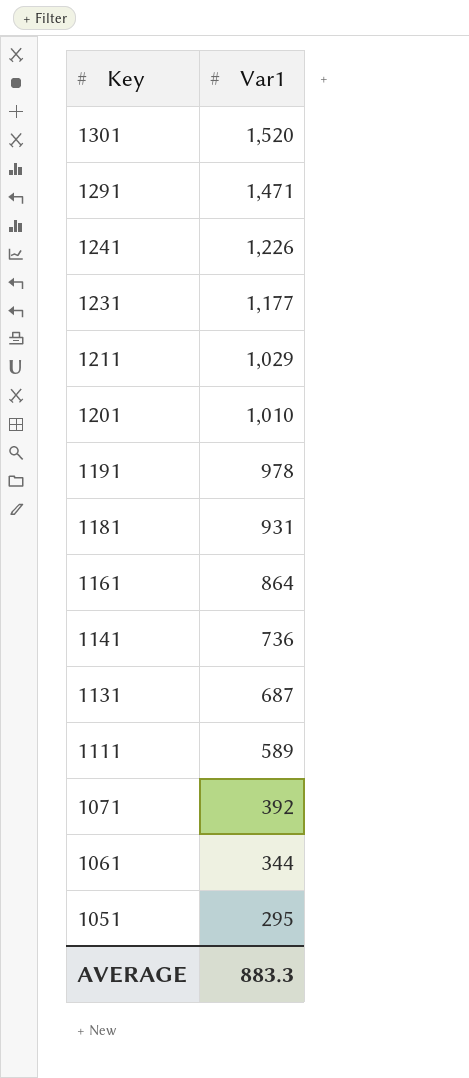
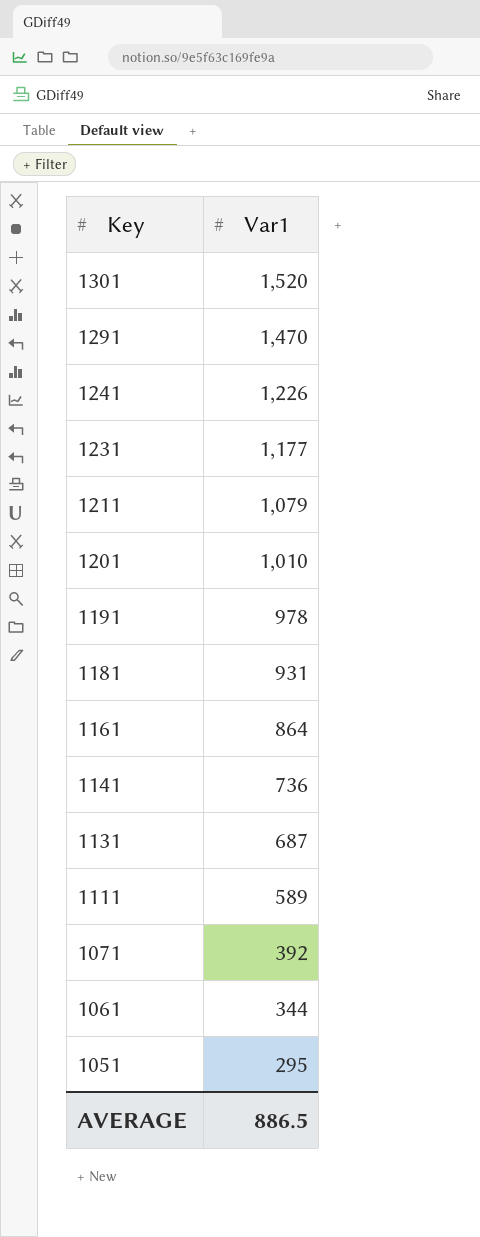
1291 | Var1: 1,471 -> 1,470
1211 | Var1: 1,029 -> 1,079
AVERAGE | Var1: 883.3 -> 886.5

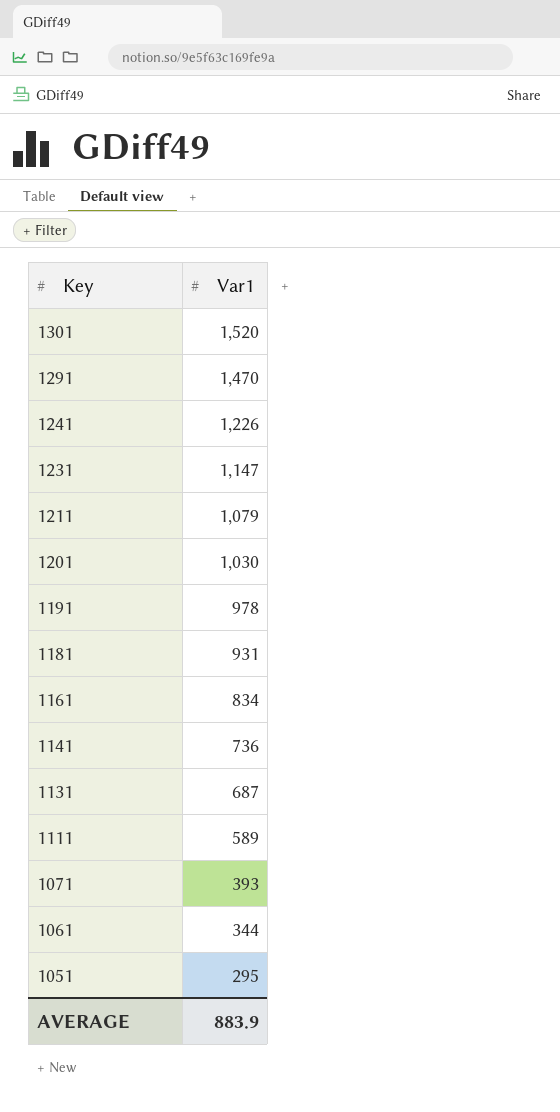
1231 | Var1: 1,177 -> 1,147
1201 | Var1: 1,010 -> 1,030
1161 | Var1: 864 -> 834
1071 | Var1: 392 -> 393
AVERAGE | Var1: 886.5 -> 883.9

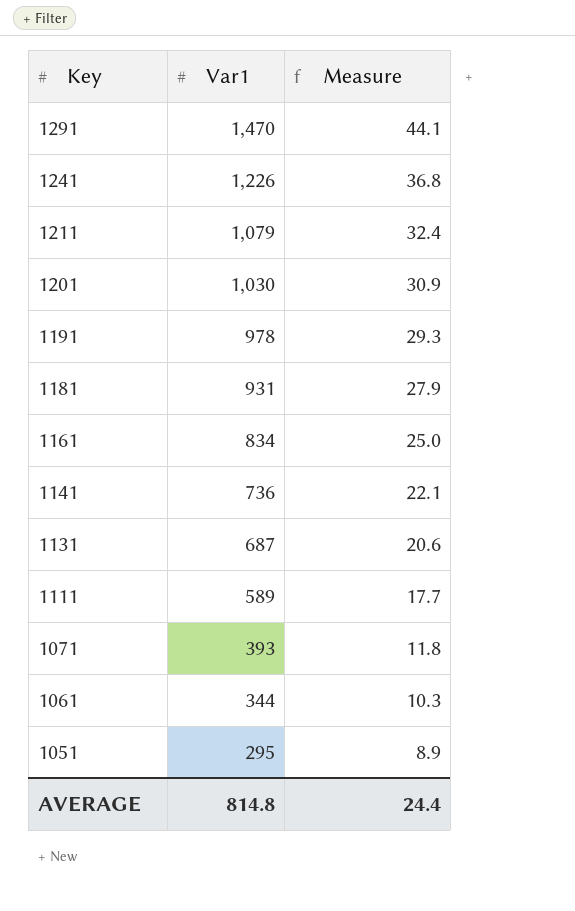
column Measure | formula: none -> [Var1] * 0.03
row 1301: 1,520 -> none
row 1231: 1,147 -> none
AVERAGE | Var1: 883.9 -> 814.8

